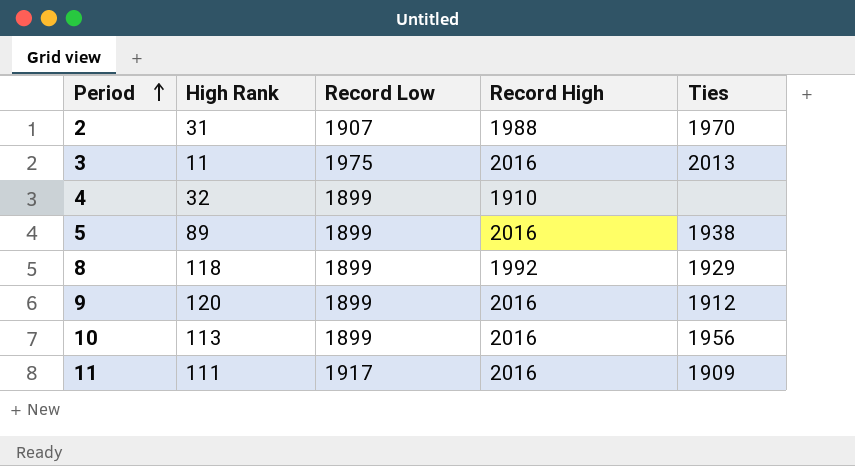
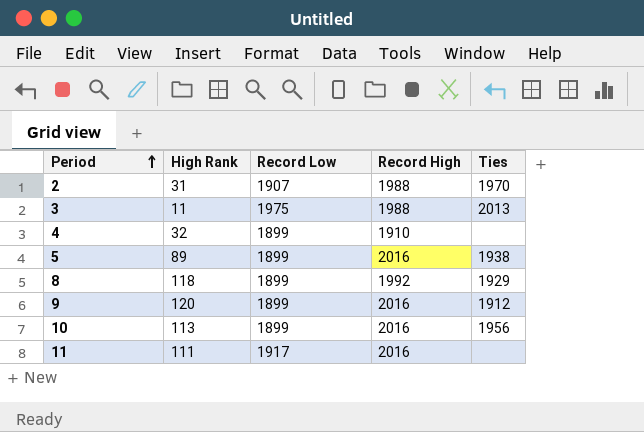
3 | Record High: 2016 -> 1988
11 | Ties: 1909 -> none

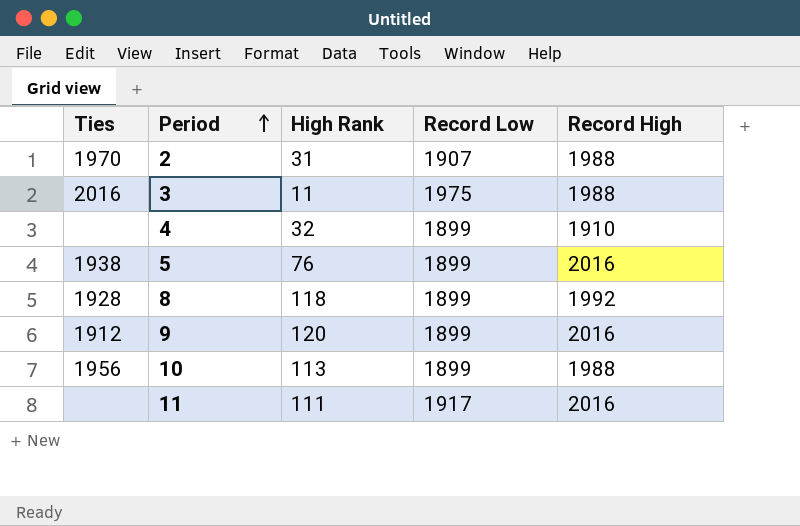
column Ties | position: 5 -> 1
3 | Ties: 2013 -> 2016
5 | High Rank: 89 -> 76
8 | Ties: 1929 -> 1928
10 | Record High: 2016 -> 1988

